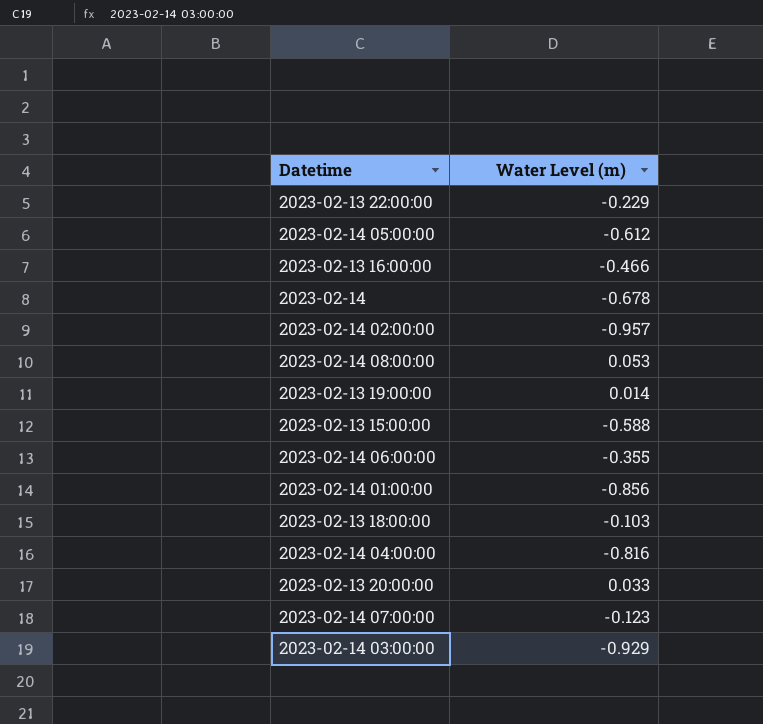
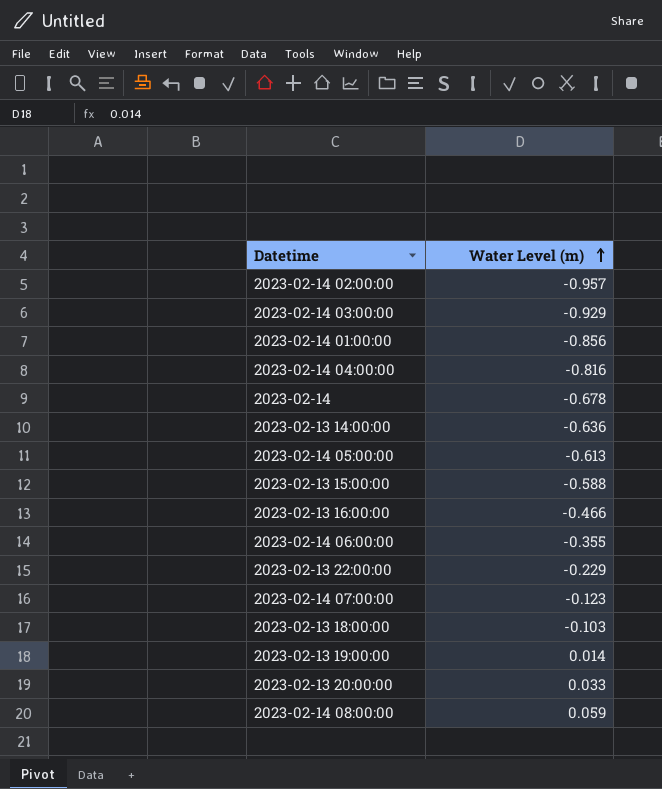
row order: none -> Water Level (m) ascending
row 2023-02-13 14:00:00: none -> -0.636
2023-02-14 05:00:00 | Water Level (m): -0.612 -> -0.613
2023-02-14 08:00:00 | Water Level (m): 0.053 -> 0.059

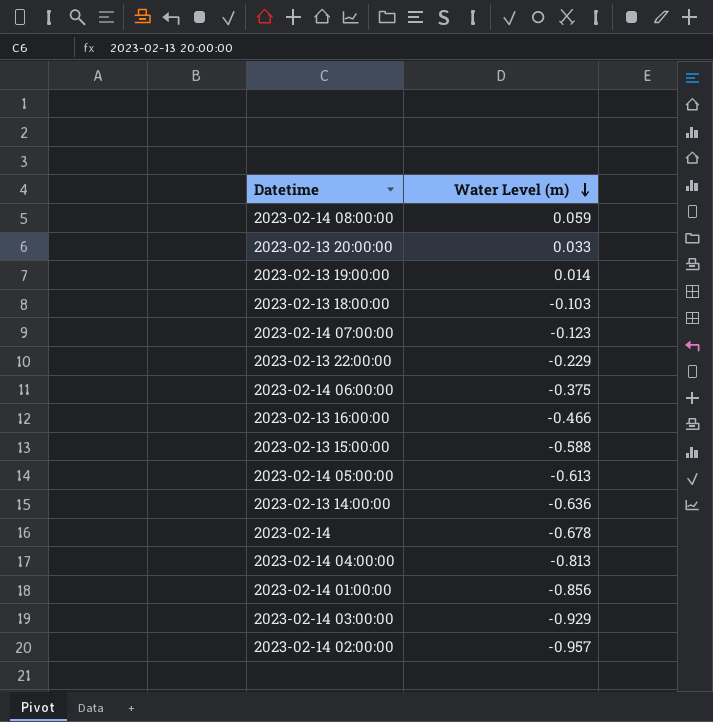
row order: Water Level (m) ascending -> Water Level (m) descending
2023-02-14 06:00:00 | Water Level (m): -0.355 -> -0.375
2023-02-14 04:00:00 | Water Level (m): -0.816 -> -0.813

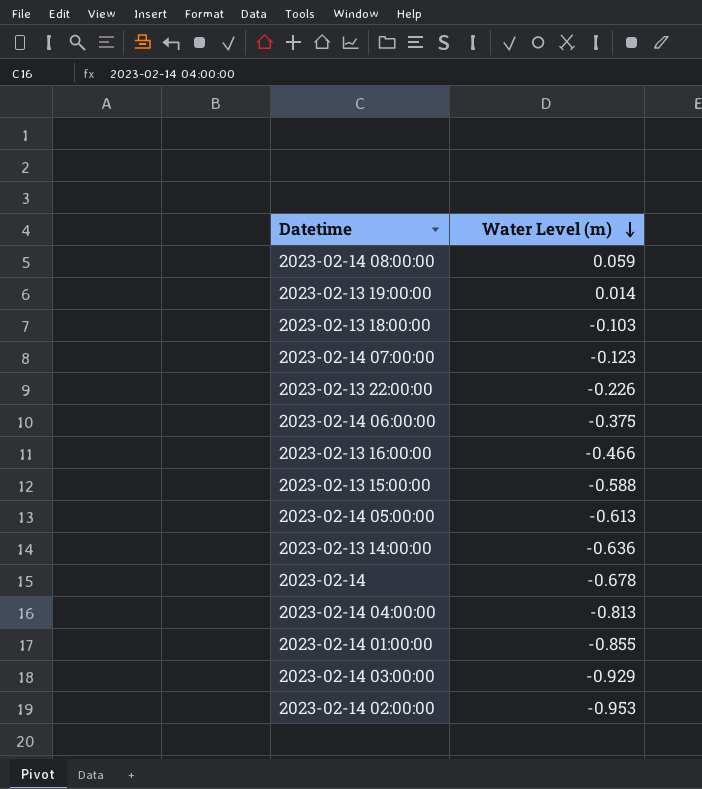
row 2023-02-13 20:00:00: 0.033 -> none
2023-02-13 22:00:00 | Water Level (m): -0.229 -> -0.226
2023-02-14 01:00:00 | Water Level (m): -0.856 -> -0.855
2023-02-14 02:00:00 | Water Level (m): -0.957 -> -0.953

